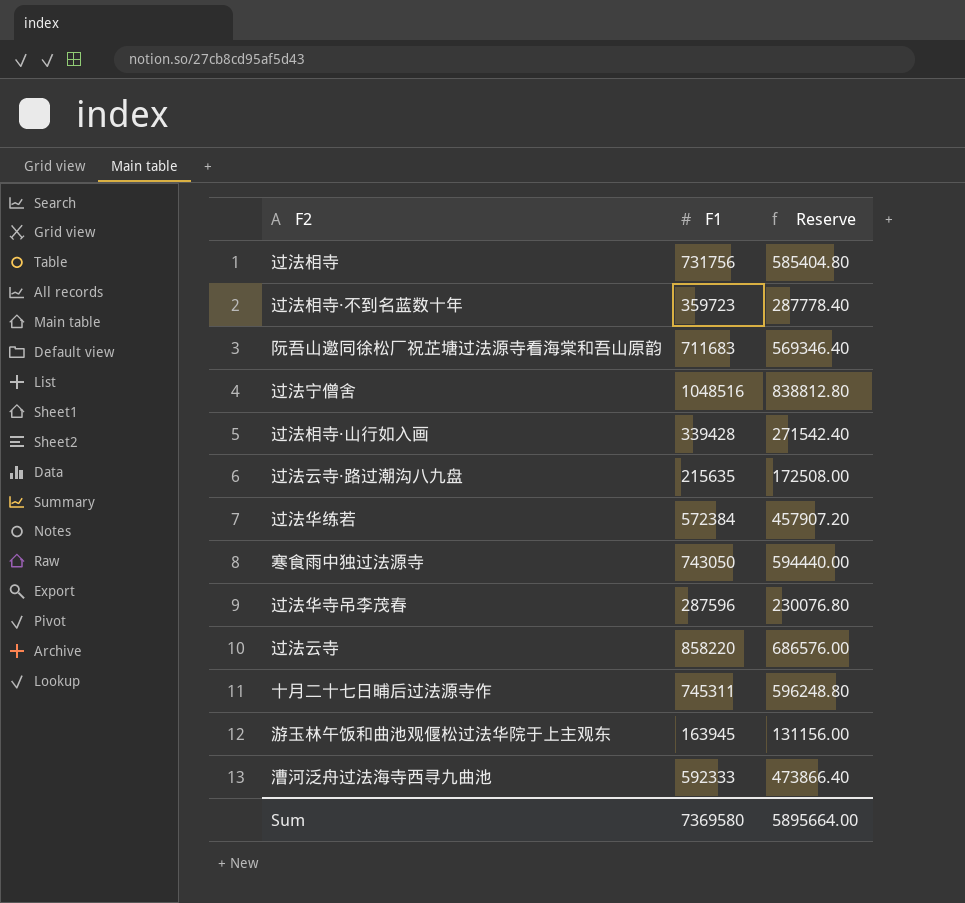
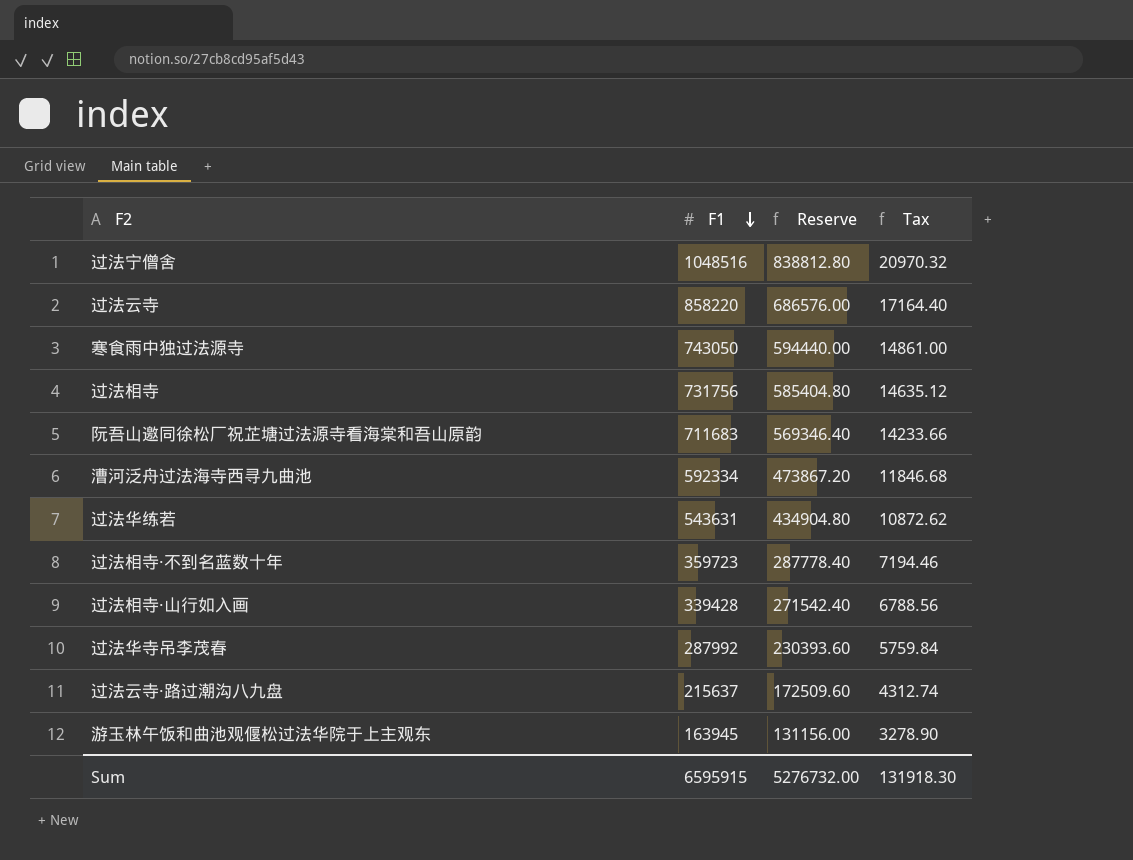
row order: none -> F1 descending
column Tax | formula: none -> [F1] * 0.02
row 十月二十七日晡后过法源寺作: 745311 | 596248.80 -> none
漕河泛舟过法海寺西寻九曲池 | F1: 592333 -> 592334
漕河泛舟过法海寺西寻九曲池 | Reserve: 473866.40 -> 473867.20
过法华练若 | F1: 572384 -> 543631
过法华练若 | Reserve: 457907.20 -> 434904.80
过法华寺吊李茂春 | F1: 287596 -> 287992
过法华寺吊李茂春 | Reserve: 230076.80 -> 230393.60
过法云寺·路过潮沟八九盘 | F1: 215635 -> 215637
过法云寺·路过潮沟八九盘 | Reserve: 172508.00 -> 172509.60
Sum | F1: 7369580 -> 6595915
Sum | Reserve: 5895664.00 -> 5276732.00

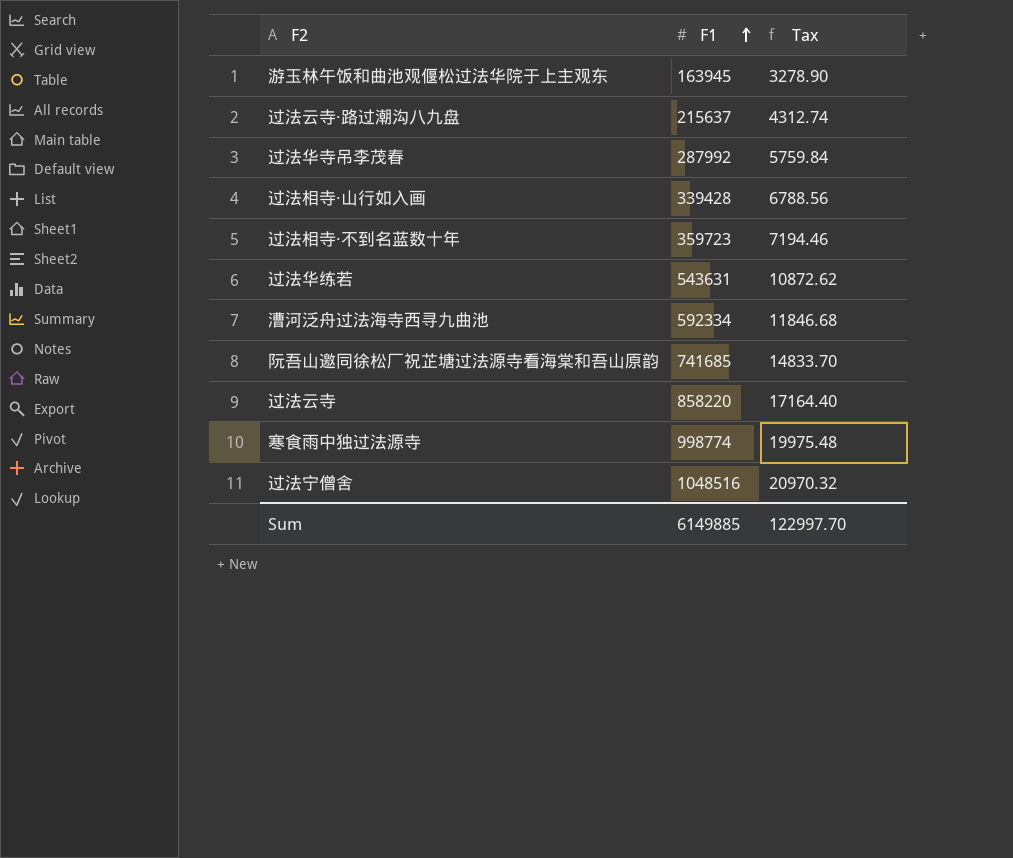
row order: F1 descending -> F1 ascending
column Reserve | formula: [F1] * 0.8 -> none
row 过法相寺: 731756 | 585404.80 | 14635.12 -> none
阮吾山邀同徐松厂祝芷塘过法源寺看海棠和吾山原韵 | F1: 711683 -> 741685
阮吾山邀同徐松厂祝芷塘过法源寺看海棠和吾山原韵 | Tax: 14233.66 -> 14833.70
寒食雨中独过法源寺 | F1: 743050 -> 998774
寒食雨中独过法源寺 | Tax: 14861.00 -> 19975.48
Sum | F1: 6595915 -> 6149885
Sum | Tax: 131918.30 -> 122997.70

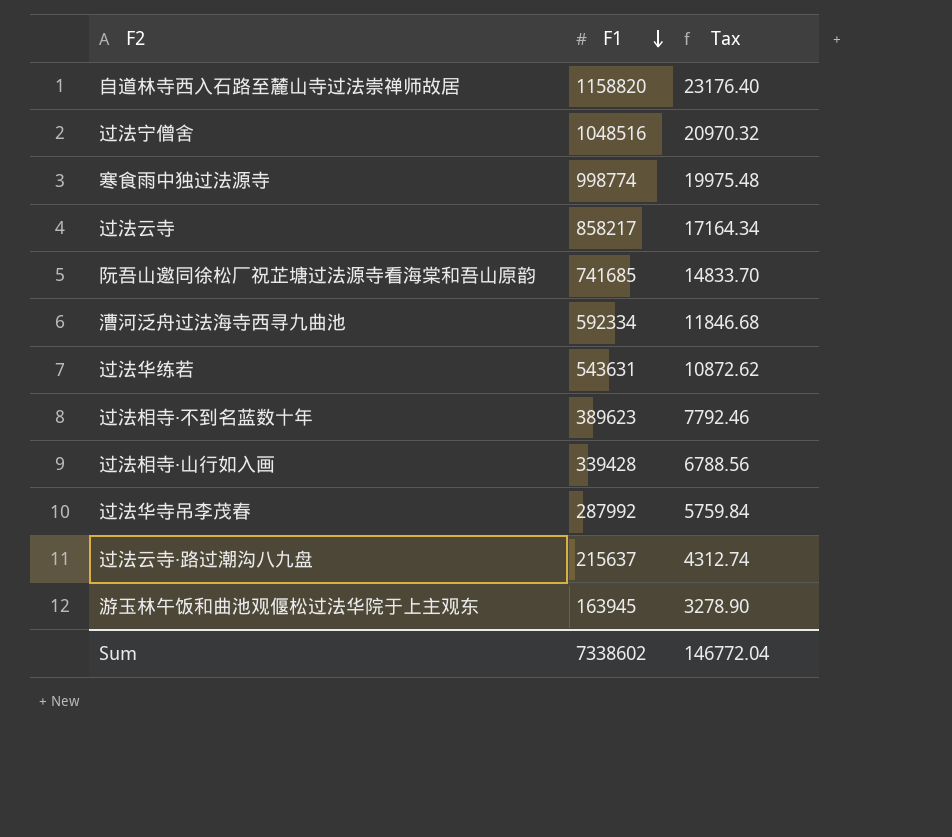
row order: F1 ascending -> F1 descending
row 自道林寺西入石路至麓山寺过法崇禅师故居: none -> 1158820 | 23176.40
过法云寺 | F1: 858220 -> 858217
过法云寺 | Tax: 17164.40 -> 17164.34
过法相寺·不到名蓝数十年 | F1: 359723 -> 389623
过法相寺·不到名蓝数十年 | Tax: 7194.46 -> 7792.46
Sum | F1: 6149885 -> 7338602
Sum | Tax: 122997.70 -> 146772.04

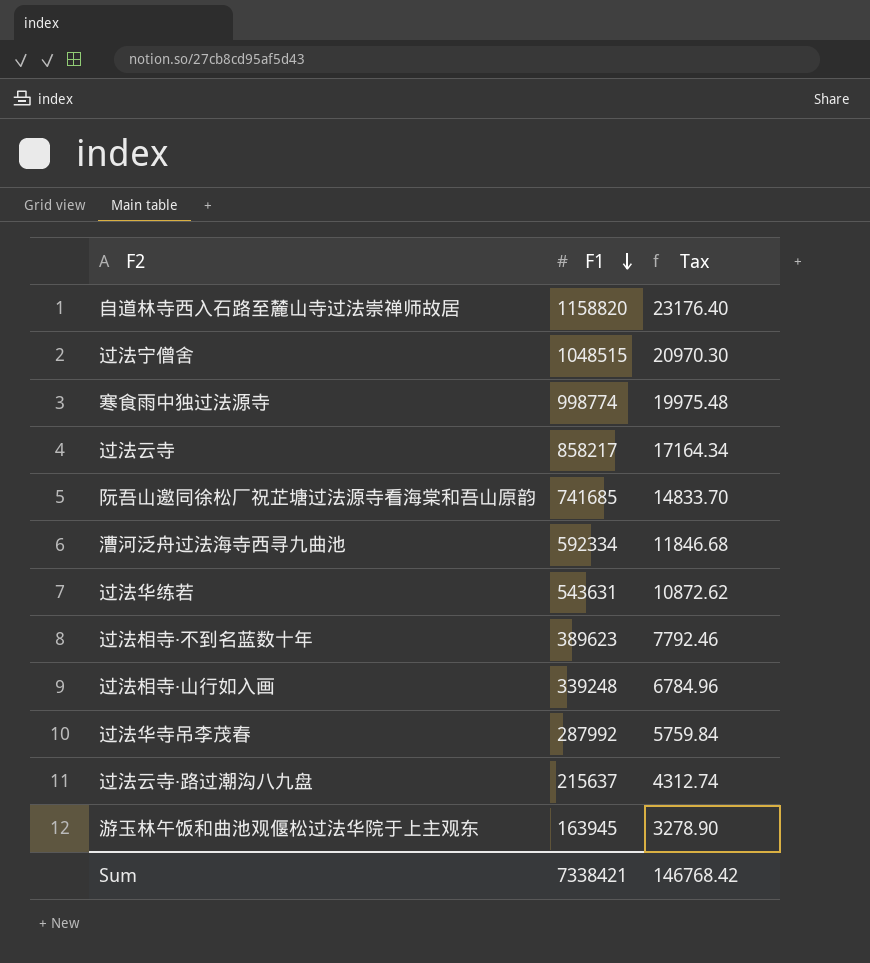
过法宁僧舍 | F1: 1048516 -> 1048515
过法宁僧舍 | Tax: 20970.32 -> 20970.30
过法相寺·山行如入画 | F1: 339428 -> 339248
过法相寺·山行如入画 | Tax: 6788.56 -> 6784.96
Sum | F1: 7338602 -> 7338421
Sum | Tax: 146772.04 -> 146768.42

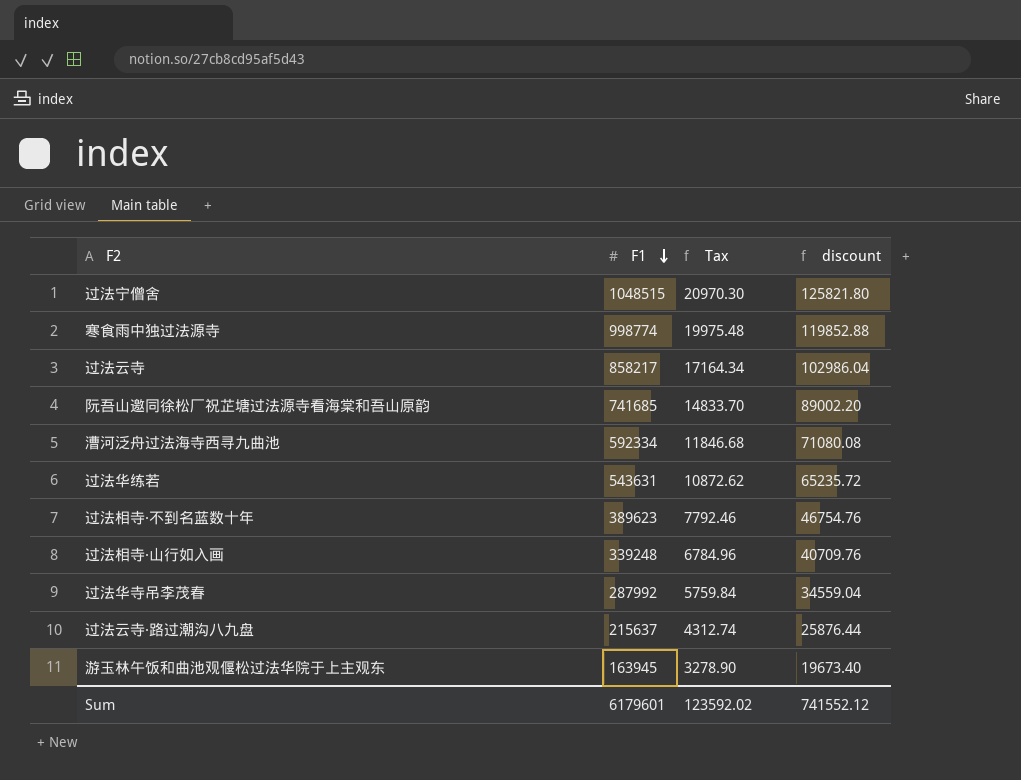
column discount | formula: none -> [F1] * 0.12
row 自道林寺西入石路至麓山寺过法崇禅师故居: 1158820 | 23176.40 -> none
Sum | F1: 7338421 -> 6179601
Sum | Tax: 146768.42 -> 123592.02

